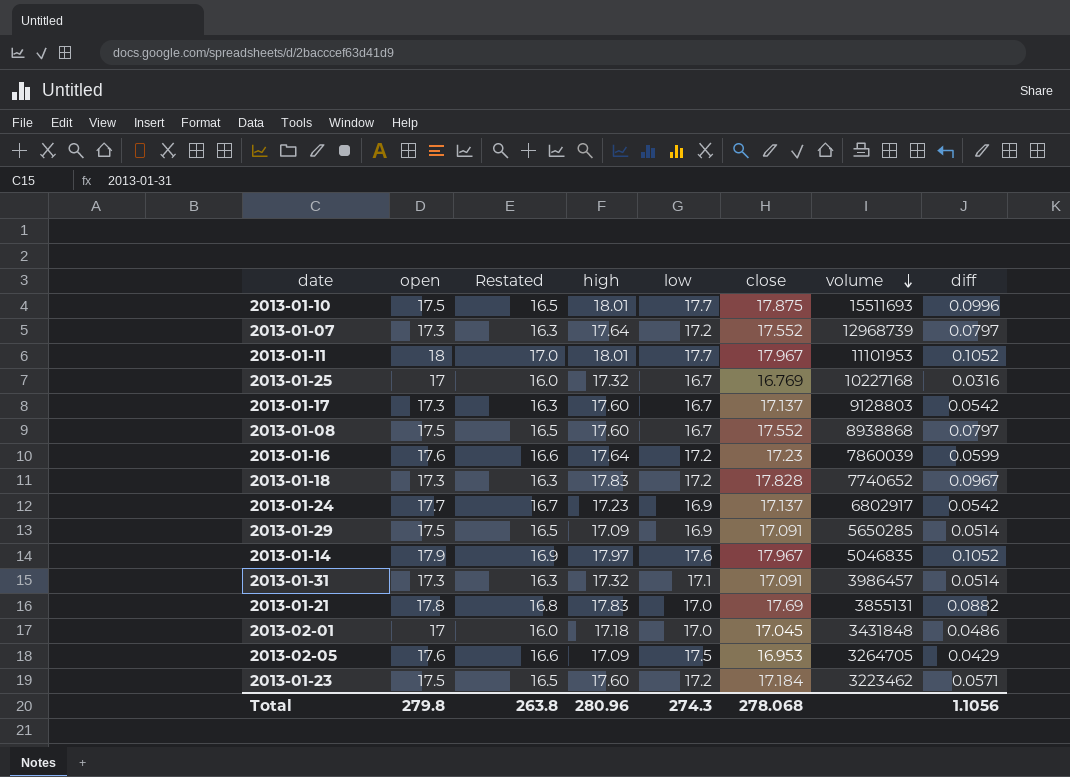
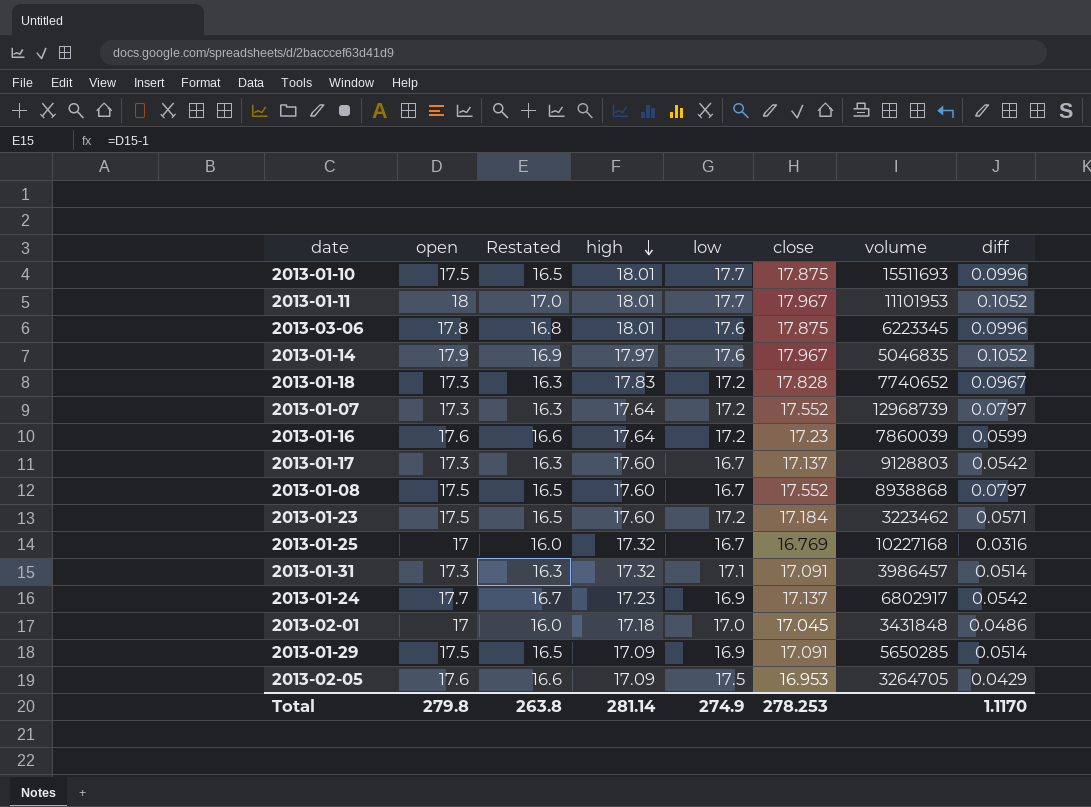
row order: volume descending -> high descending
row 2013-01-21: 17.8 | 16.8 | 17.83 | 17.0 | 17.69 | 3855131 | 0.0882 -> none
row 2013-03-06: none -> 17.8 | 16.8 | 18.01 | 17.6 | 17.875 | 6223345 | 0.0996
Total | high: 280.96 -> 281.14
Total | low: 274.3 -> 274.9
Total | close: 278.068 -> 278.253
Total | diff: 1.1056 -> 1.1170

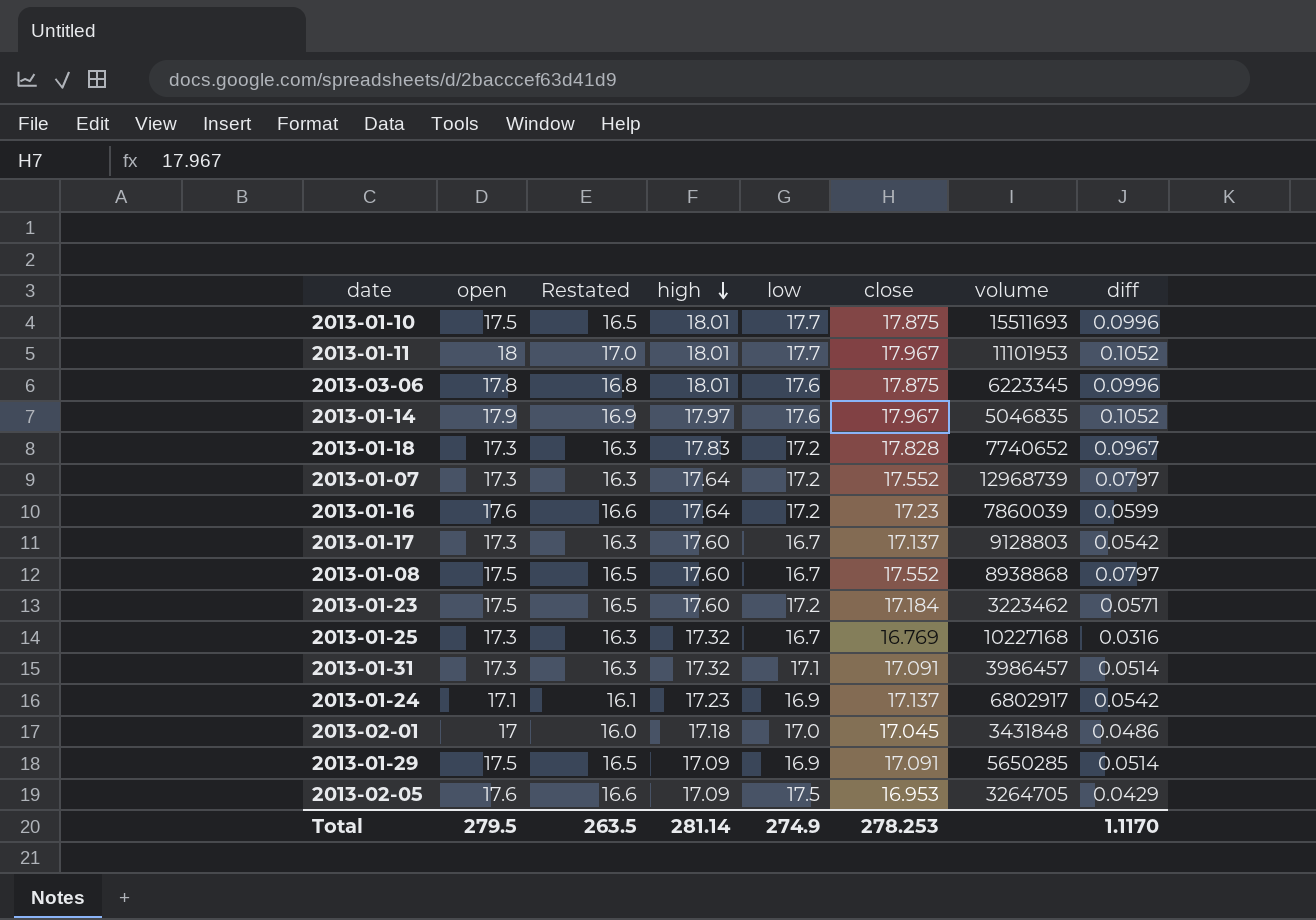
2013-01-25 | open: 17 -> 17.3
2013-01-25 | Restated: 16.0 -> 16.3
2013-01-24 | open: 17.7 -> 17.1
2013-01-24 | Restated: 16.7 -> 16.1
Total | open: 279.8 -> 279.5
Total | Restated: 263.8 -> 263.5

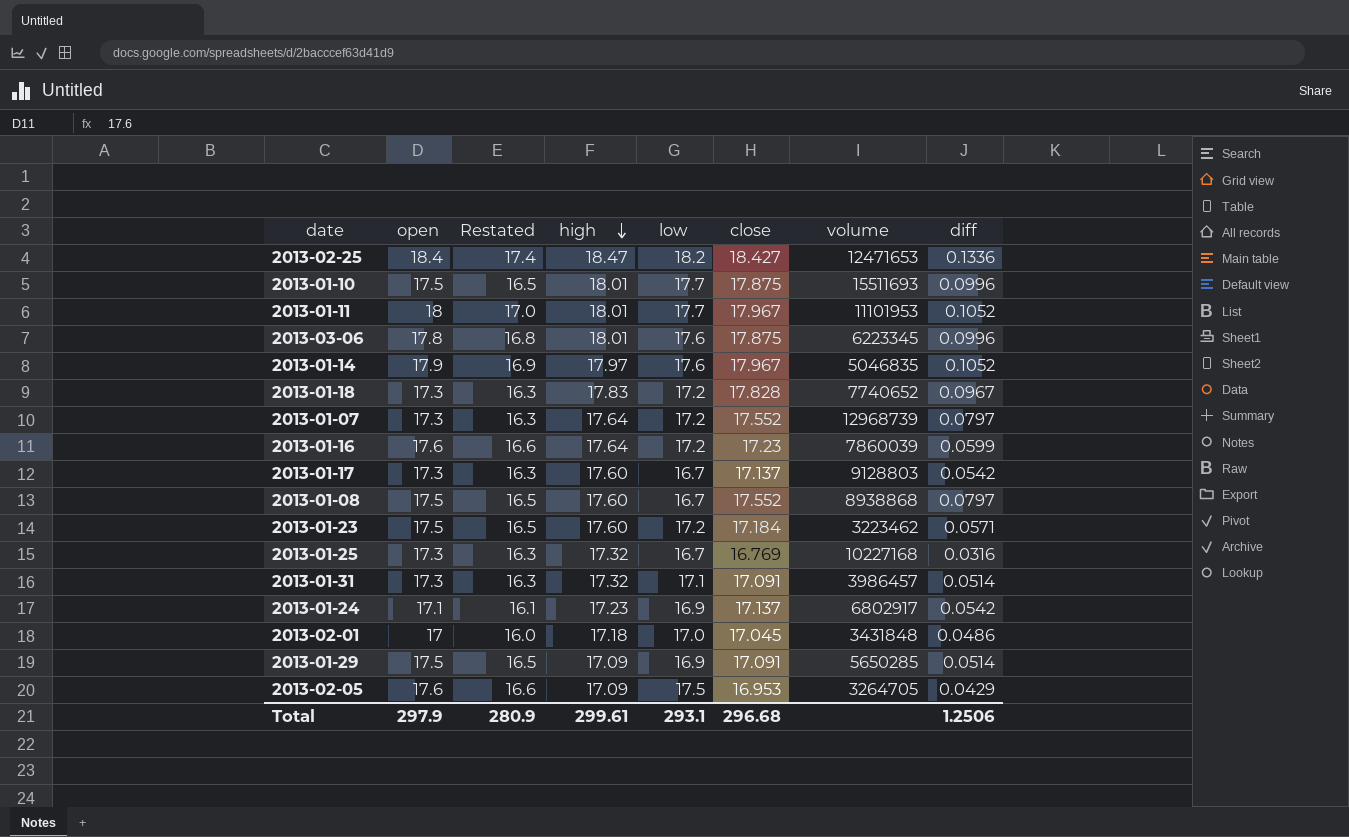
row 2013-02-25: none -> 18.4 | 17.4 | 18.47 | 18.2 | 18.427 | 12471653 | 0.1336
Total | open: 279.5 -> 297.9
Total | Restated: 263.5 -> 280.9
Total | high: 281.14 -> 299.61
Total | low: 274.9 -> 293.1
Total | close: 278.253 -> 296.68
Total | diff: 1.1170 -> 1.2506

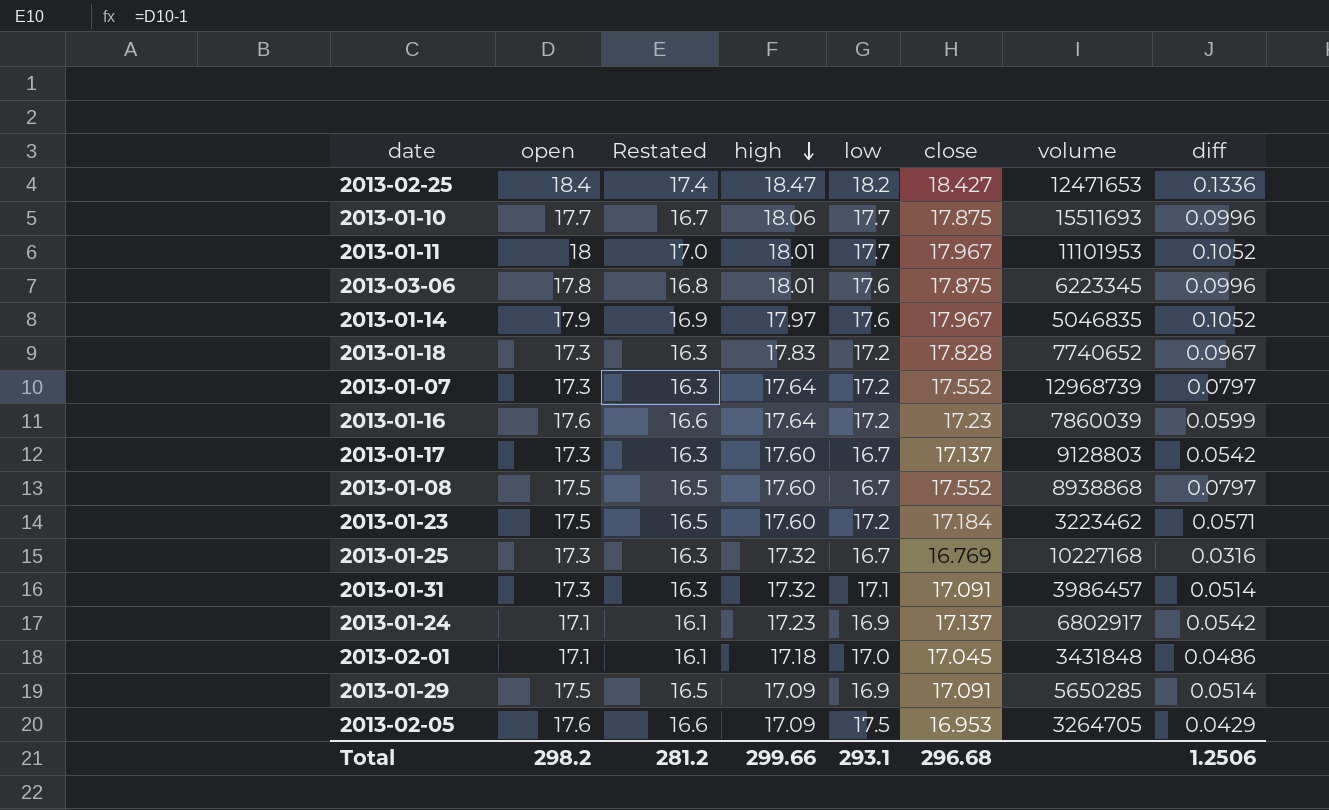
2013-01-10 | open: 17.5 -> 17.7
2013-01-10 | Restated: 16.5 -> 16.7
2013-01-10 | high: 18.01 -> 18.06
2013-02-01 | open: 17 -> 17.1
2013-02-01 | Restated: 16.0 -> 16.1
Total | open: 297.9 -> 298.2
Total | Restated: 280.9 -> 281.2
Total | high: 299.61 -> 299.66

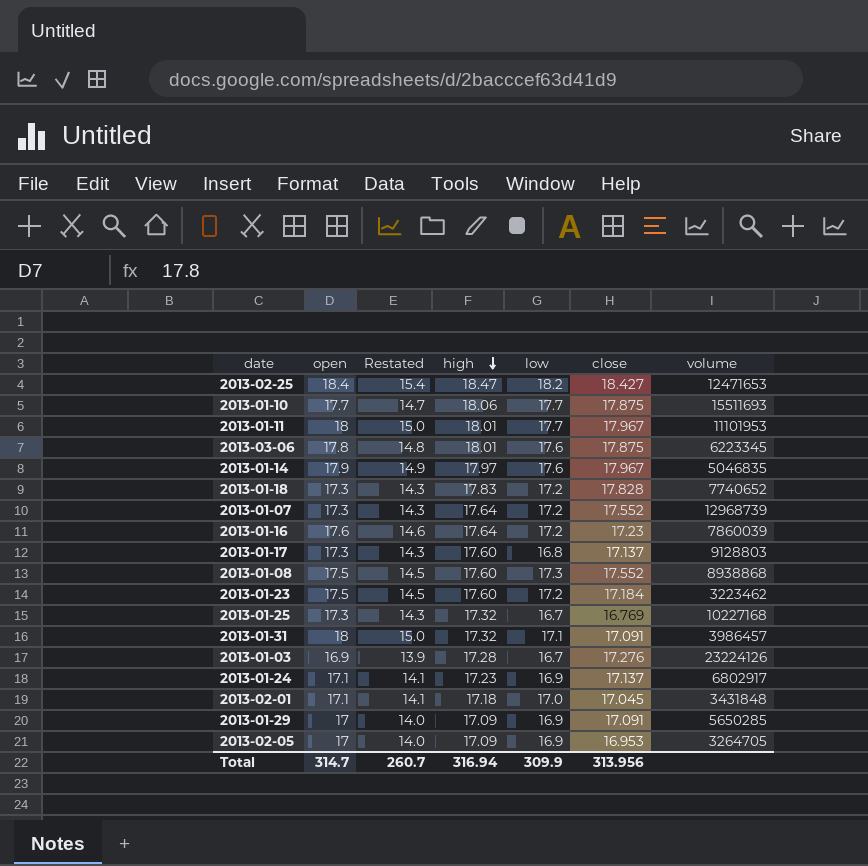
column diff | position: 8 -> none
column Restated | formula: [open] - 1 -> [open] - 3
2013-01-17 | low: 16.7 -> 16.8
2013-01-08 | low: 16.7 -> 17.3
2013-01-31 | open: 17.3 -> 18
row 2013-01-03: none -> 16.9 | 13.9 | 17.28 | 16.7 | 17.276 | 23224126
2013-01-29 | open: 17.5 -> 17
2013-02-05 | open: 17.6 -> 17
2013-02-05 | low: 17.5 -> 16.9
Total | open: 298.2 -> 314.7
Total | Restated: 281.2 -> 260.7
Total | high: 299.66 -> 316.94
Total | low: 293.1 -> 309.9
Total | close: 296.68 -> 313.956

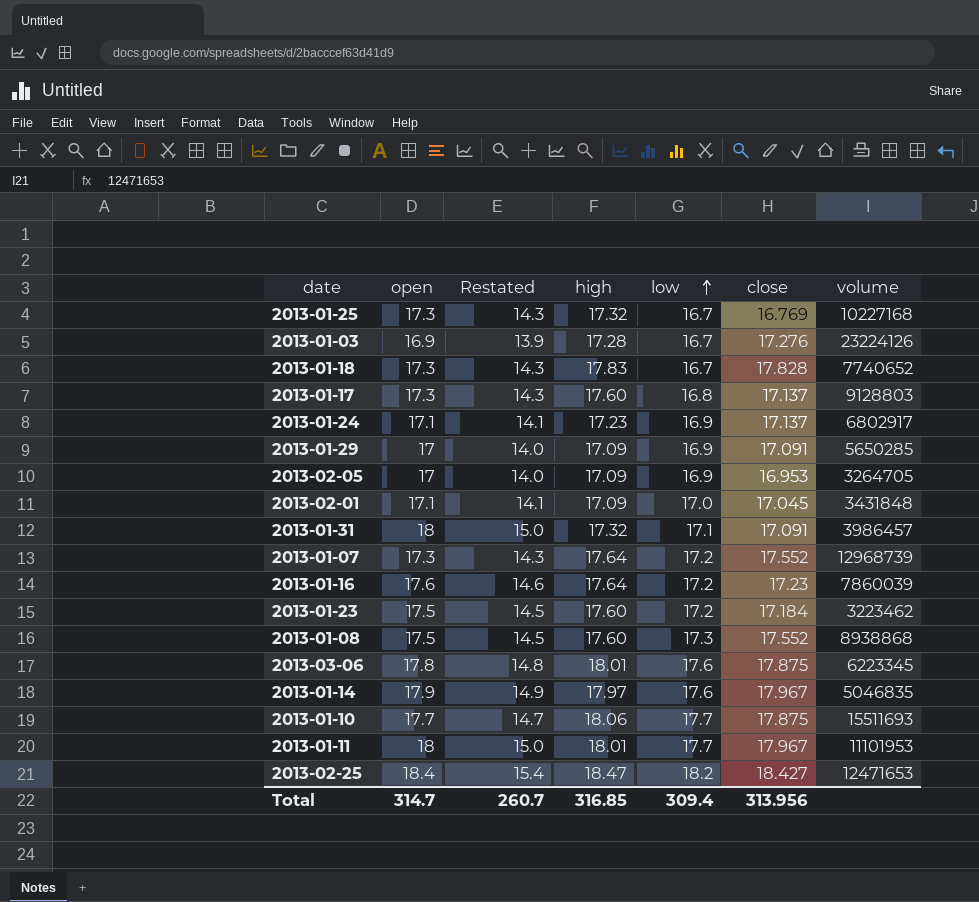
row order: high descending -> low ascending
2013-01-18 | low: 17.2 -> 16.7
2013-02-01 | high: 17.18 -> 17.09
Total | high: 316.94 -> 316.85
Total | low: 309.9 -> 309.4

